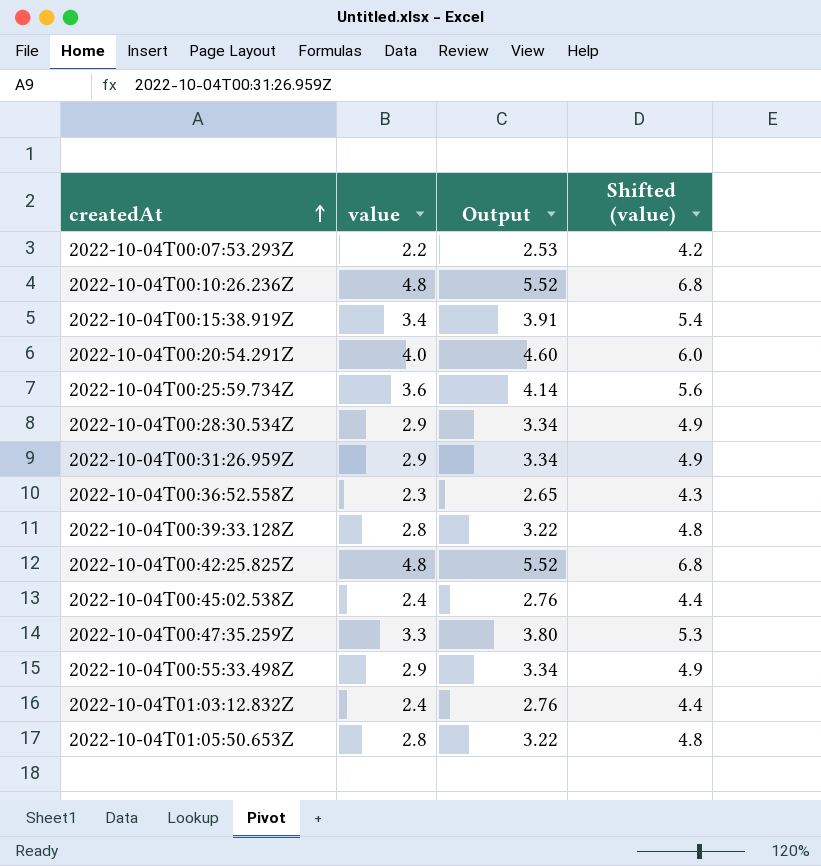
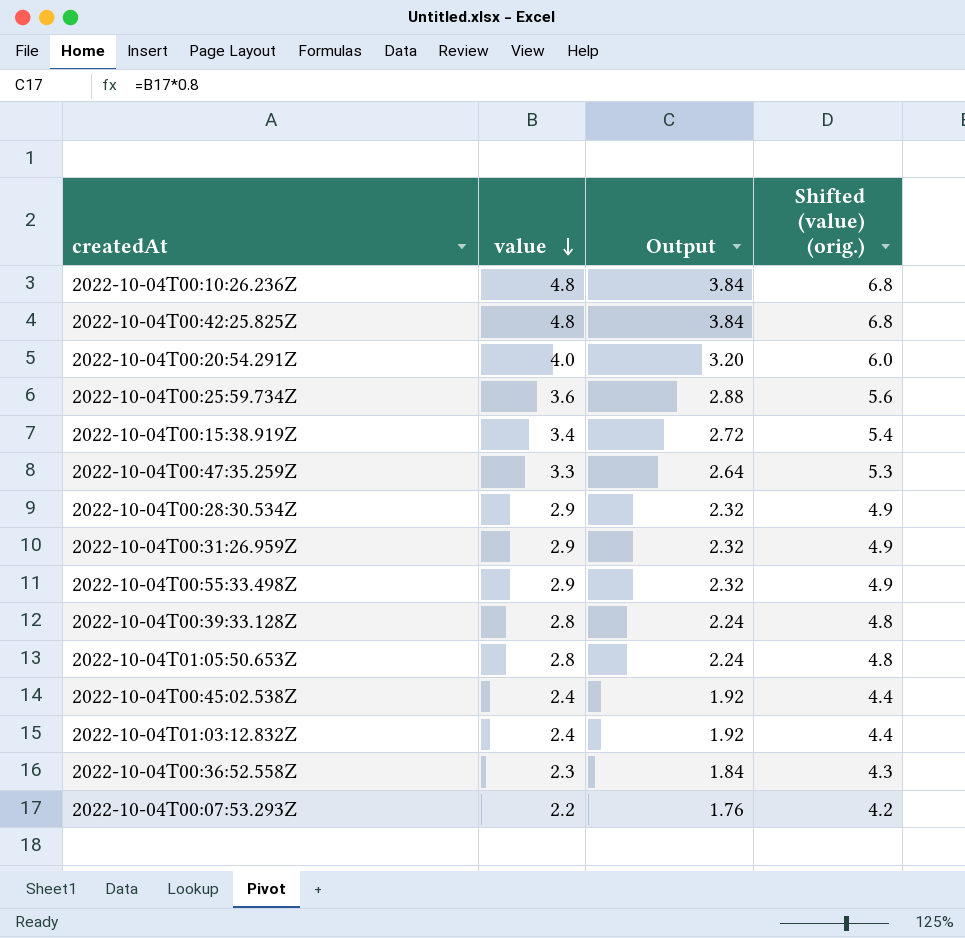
row order: createdAt ascending -> value descending
column Output | formula: [value] * 1.15 -> [value] * 0.8
column name: Shifted (value) -> Shifted (value) (orig.)

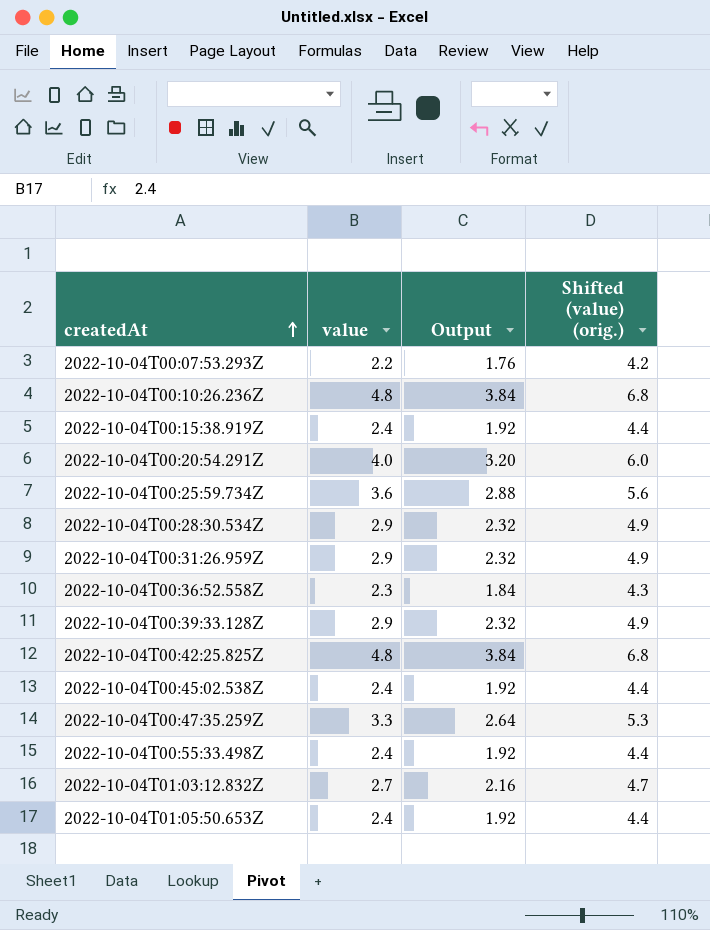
row order: value descending -> createdAt ascending
2022-10-04T00:15:38.919Z | value: 3.4 -> 2.4
2022-10-04T00:15:38.919Z | Output: 2.72 -> 1.92
2022-10-04T00:15:38.919Z | Shifted (value) (orig.): 5.4 -> 4.4
2022-10-04T00:39:33.128Z | value: 2.8 -> 2.9
2022-10-04T00:39:33.128Z | Output: 2.24 -> 2.32
2022-10-04T00:39:33.128Z | Shifted (value) (orig.): 4.8 -> 4.9
2022-10-04T00:55:33.498Z | value: 2.9 -> 2.4
2022-10-04T00:55:33.498Z | Output: 2.32 -> 1.92
2022-10-04T00:55:33.498Z | Shifted (value) (orig.): 4.9 -> 4.4
2022-10-04T01:03:12.832Z | value: 2.4 -> 2.7
2022-10-04T01:03:12.832Z | Output: 1.92 -> 2.16
2022-10-04T01:03:12.832Z | Shifted (value) (orig.): 4.4 -> 4.7
2022-10-04T01:05:50.653Z | value: 2.8 -> 2.4
2022-10-04T01:05:50.653Z | Output: 2.24 -> 1.92
2022-10-04T01:05:50.653Z | Shifted (value) (orig.): 4.8 -> 4.4

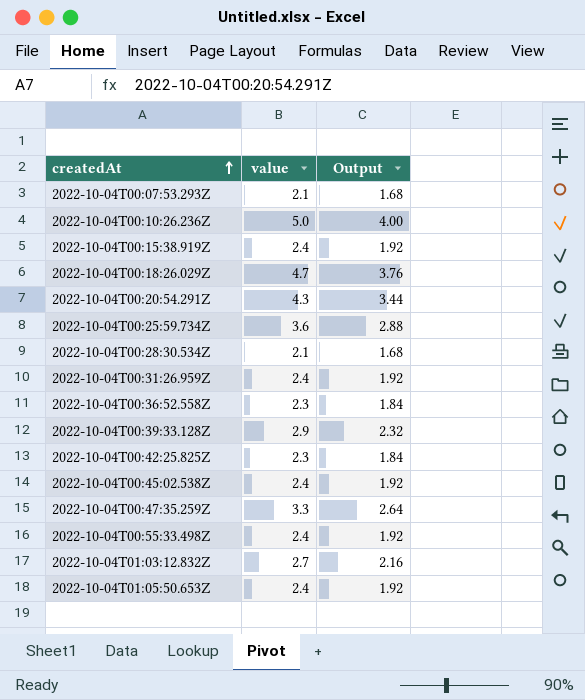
column Shifted (value) (orig.) | formula: [value] + 2 -> none
2022-10-04T00:07:53.293Z | value: 2.2 -> 2.1
2022-10-04T00:07:53.293Z | Output: 1.76 -> 1.68
2022-10-04T00:10:26.236Z | value: 4.8 -> 5.0
2022-10-04T00:10:26.236Z | Output: 3.84 -> 4.00
row 2022-10-04T00:18:26.029Z: none -> 4.7 | 3.76
2022-10-04T00:20:54.291Z | value: 4.0 -> 4.3
2022-10-04T00:20:54.291Z | Output: 3.20 -> 3.44
2022-10-04T00:28:30.534Z | value: 2.9 -> 2.1
2022-10-04T00:28:30.534Z | Output: 2.32 -> 1.68
2022-10-04T00:31:26.959Z | value: 2.9 -> 2.4
2022-10-04T00:31:26.959Z | Output: 2.32 -> 1.92
2022-10-04T00:42:25.825Z | value: 4.8 -> 2.3
2022-10-04T00:42:25.825Z | Output: 3.84 -> 1.84

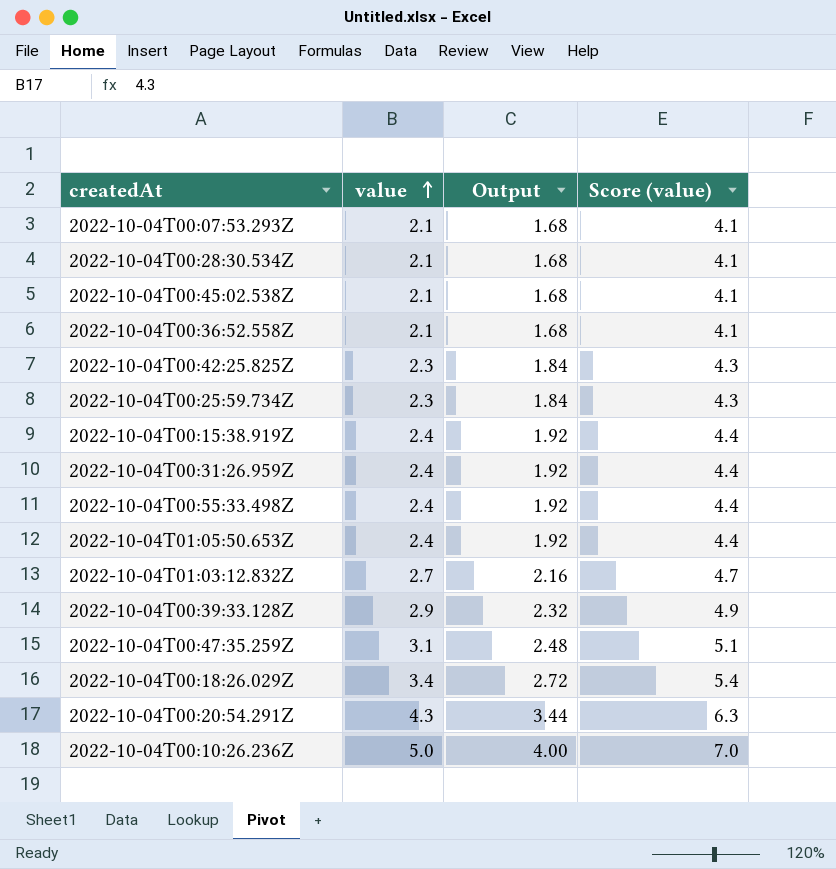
row order: createdAt ascending -> value ascending
column Score (value) | formula: none -> [value] + 2
2022-10-04T00:45:02.538Z | value: 2.4 -> 2.1
2022-10-04T00:45:02.538Z | Output: 1.92 -> 1.68
2022-10-04T00:36:52.558Z | value: 2.3 -> 2.1
2022-10-04T00:36:52.558Z | Output: 1.84 -> 1.68
2022-10-04T00:25:59.734Z | value: 3.6 -> 2.3
2022-10-04T00:25:59.734Z | Output: 2.88 -> 1.84
2022-10-04T00:47:35.259Z | value: 3.3 -> 3.1
2022-10-04T00:47:35.259Z | Output: 2.64 -> 2.48
2022-10-04T00:18:26.029Z | value: 4.7 -> 3.4
2022-10-04T00:18:26.029Z | Output: 3.76 -> 2.72

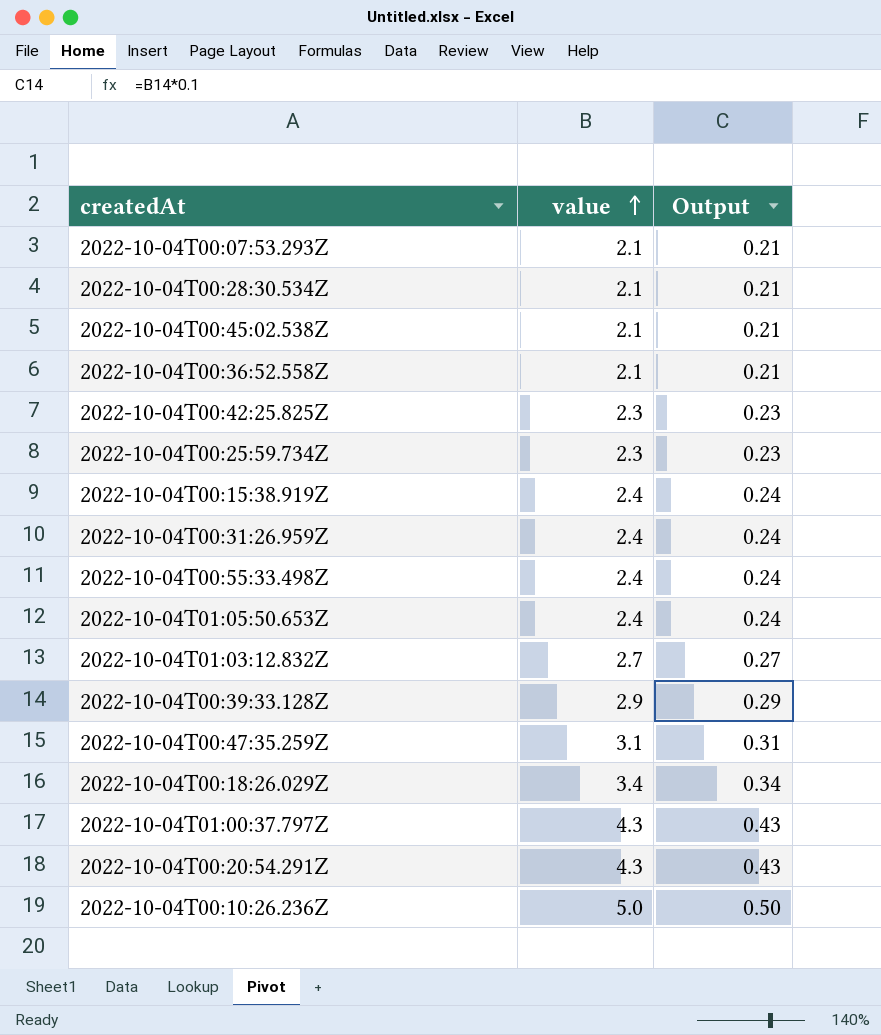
column Score (value) | formula: [value] + 2 -> none
column Output | formula: [value] * 0.8 -> [value] * 0.1
row 2022-10-04T01:00:37.797Z: none -> 4.3 | 0.43

